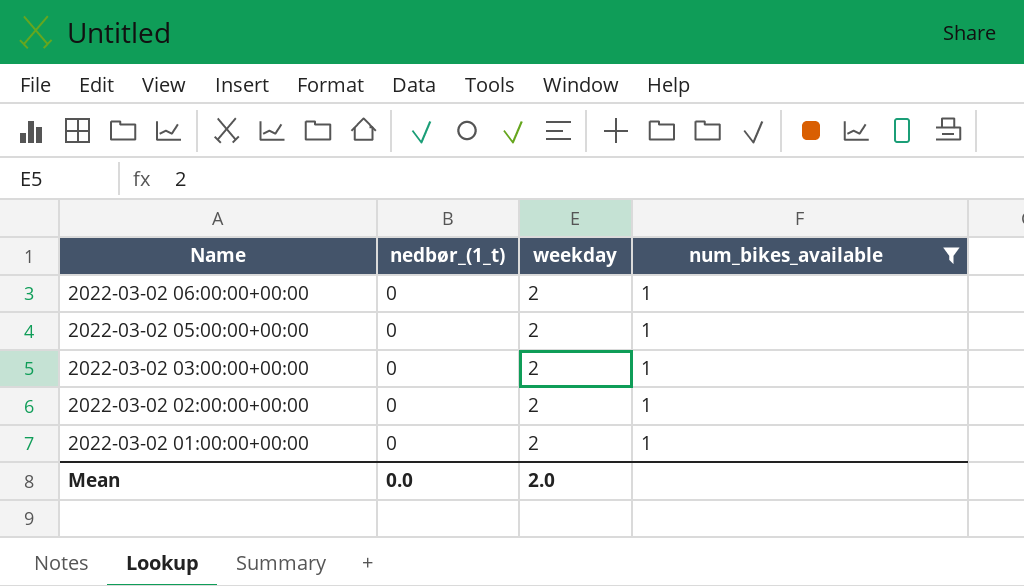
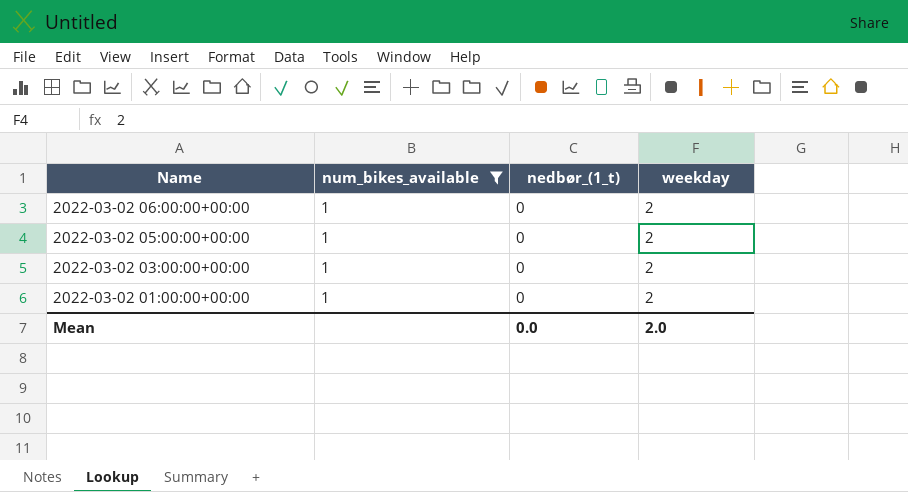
column num_bikes_available | position: 4 -> 2
row 2022-03-02 02:00:00+00:00: 0 | 2 | 1 -> none

